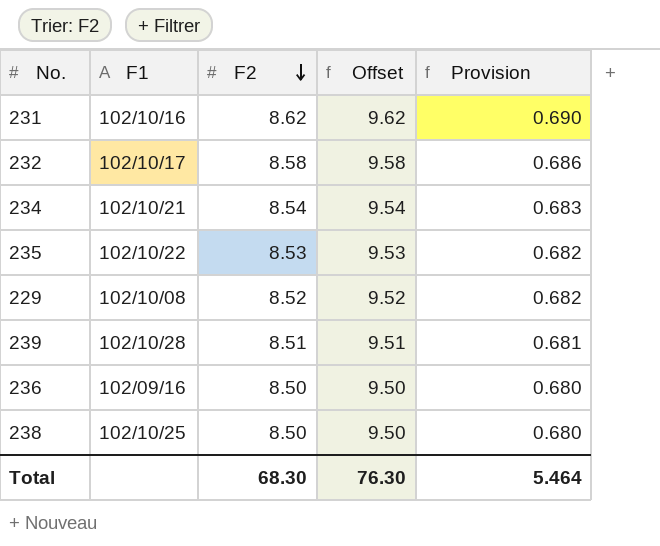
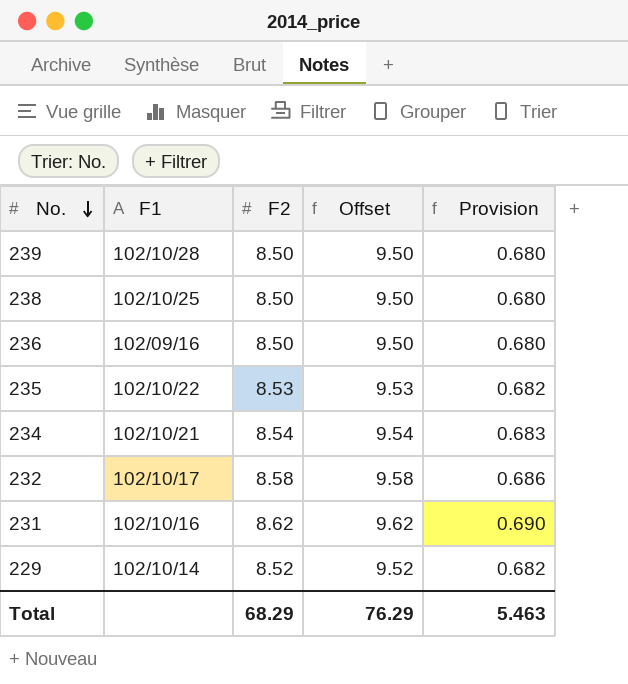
row order: F2 descending -> No. descending
239 | F2: 8.51 -> 8.50
239 | Offset: 9.51 -> 9.50
239 | Provision: 0.681 -> 0.680
229 | F1: 102/10/08 -> 102/10/14
Total | F2: 68.30 -> 68.29
Total | Offset: 76.30 -> 76.29
Total | Provision: 5.464 -> 5.463

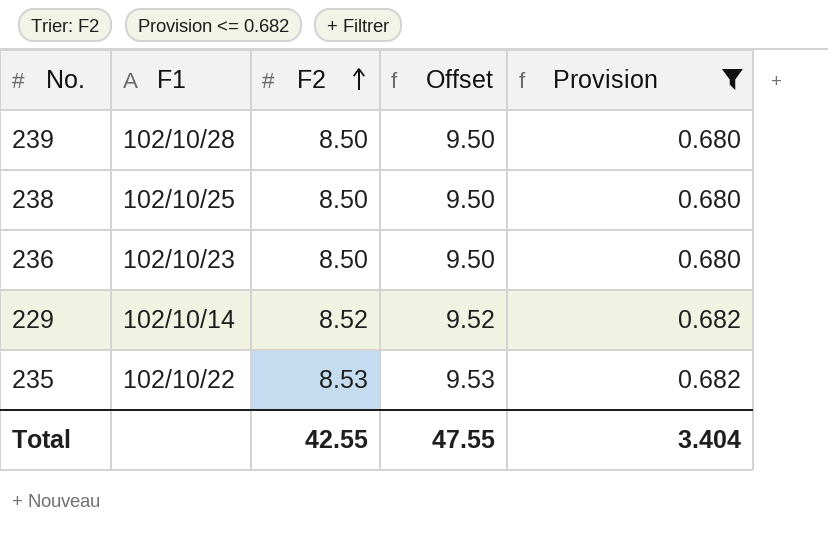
filter: none -> Provision <= 0.682
row order: No. descending -> F2 ascending
236 | F1: 102/09/16 -> 102/10/23
Total | F2: 68.29 -> 42.55
Total | Offset: 76.29 -> 47.55
Total | Provision: 5.463 -> 3.404

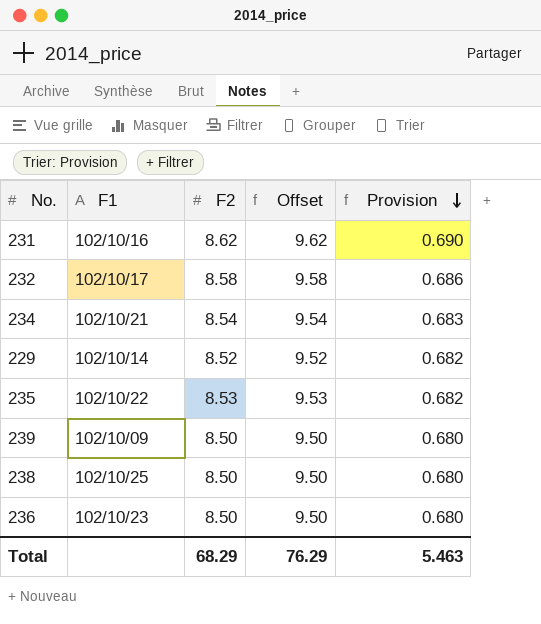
filter: Provision <= 0.682 -> none
row order: F2 ascending -> Provision descending
239 | F1: 102/10/28 -> 102/10/09
Total | F2: 42.55 -> 68.29
Total | Offset: 47.55 -> 76.29
Total | Provision: 3.404 -> 5.463

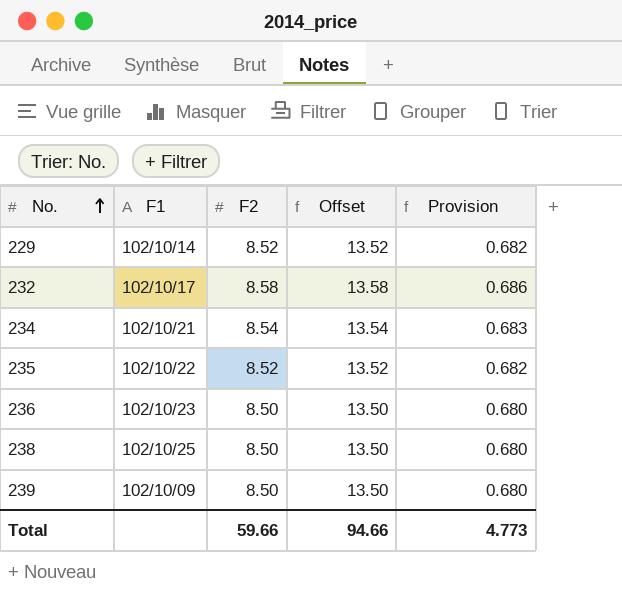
row order: Provision descending -> No. ascending
column Offset | formula: [F2] + 1 -> [F2] + 5
row 231: 102/10/16 | 8.62 | 9.62 | 0.690 -> none
235 | F2: 8.53 -> 8.52
Total | F2: 68.29 -> 59.66
Total | Offset: 76.29 -> 94.66
Total | Provision: 5.463 -> 4.773

